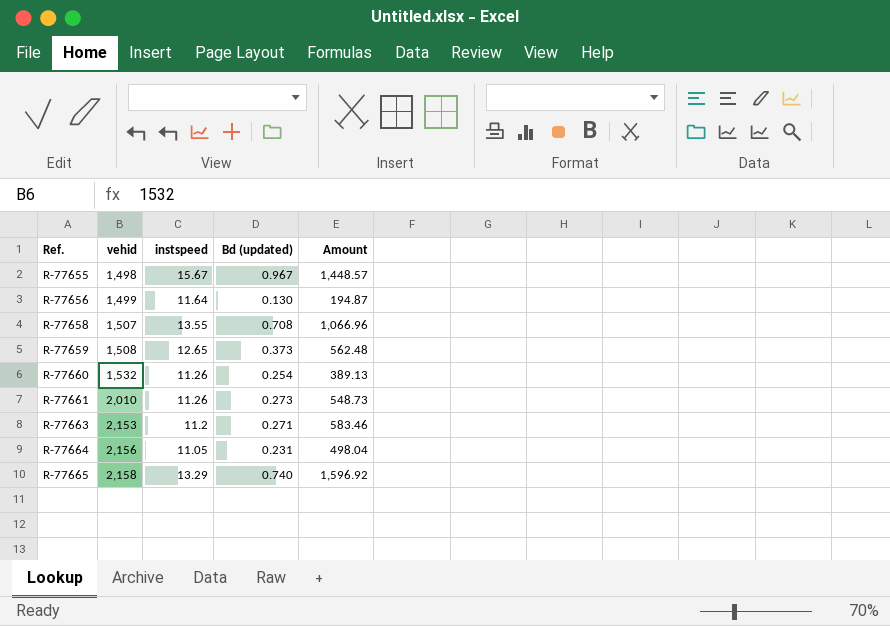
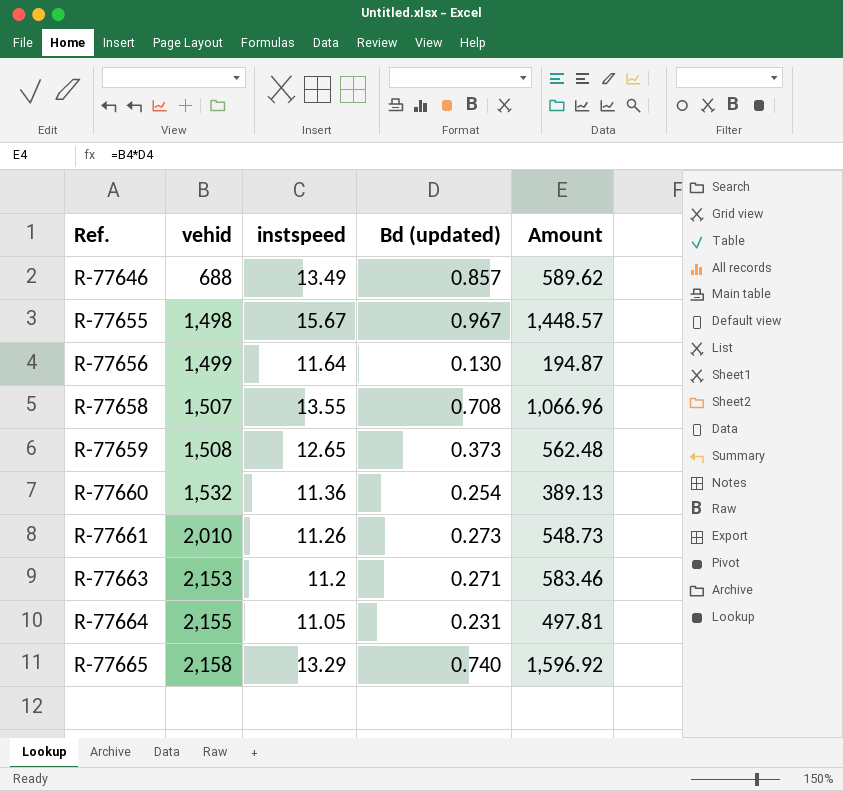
row R-77646: none -> 688 | 13.49 | 0.857 | 589.62
R-77660 | instspeed: 11.26 -> 11.36
R-77664 | vehid: 2,156 -> 2,155
R-77664 | Amount: 498.04 -> 497.81

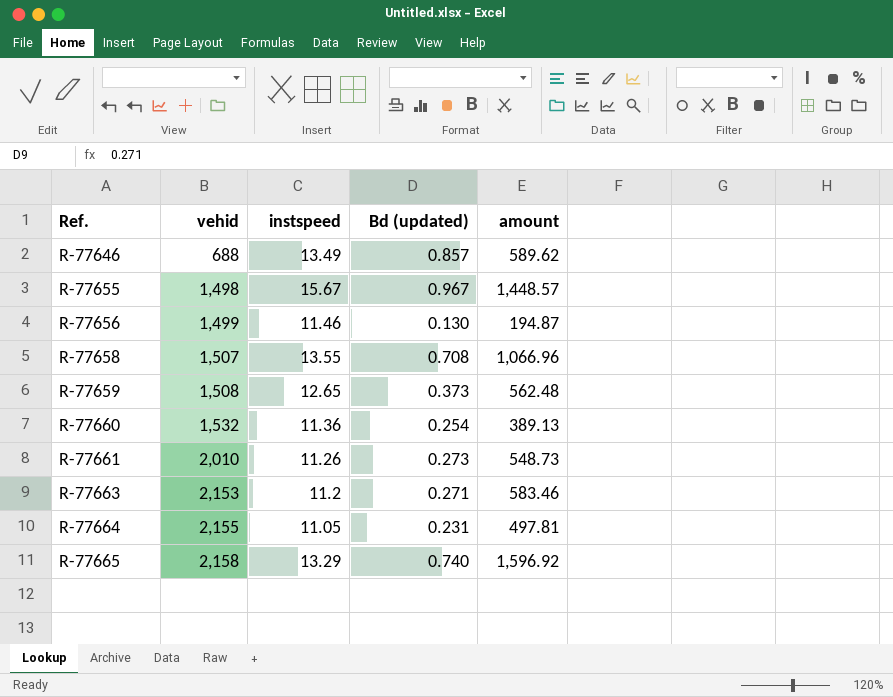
column name: Amount -> amount
R-77656 | instspeed: 11.64 -> 11.46

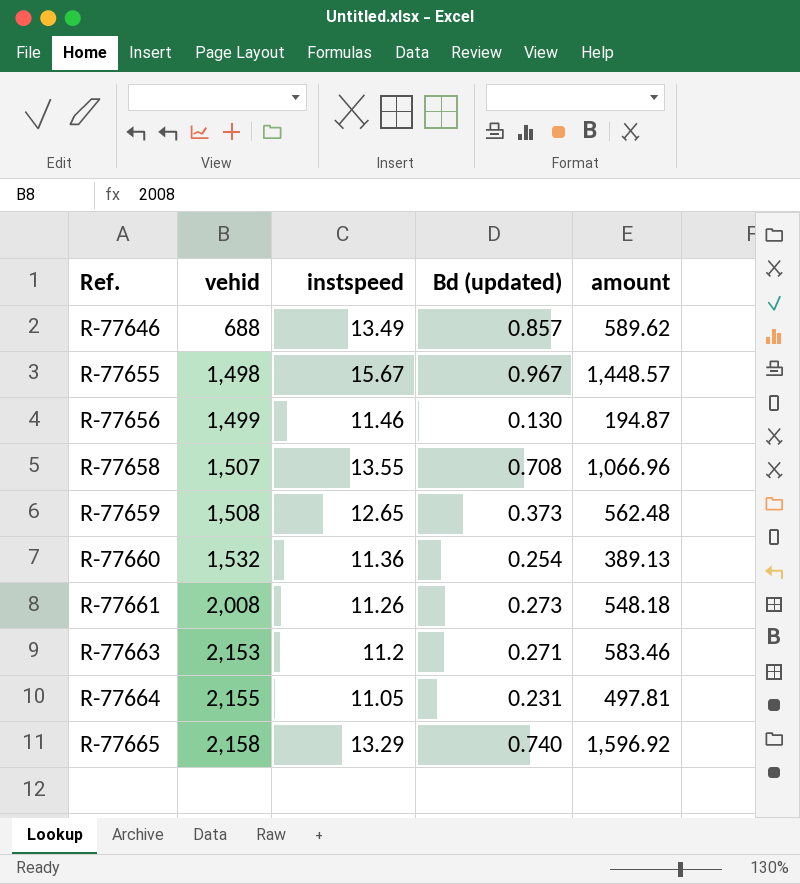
R-77661 | vehid: 2,010 -> 2,008
R-77661 | amount: 548.73 -> 548.18

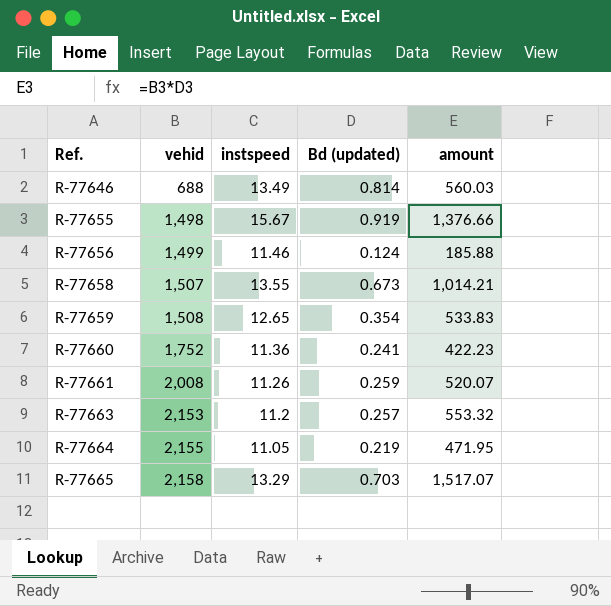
R-77646 | Bd (updated): 0.857 -> 0.814
R-77646 | amount: 589.62 -> 560.03
R-77655 | Bd (updated): 0.967 -> 0.919
R-77655 | amount: 1,448.57 -> 1,376.66
R-77656 | Bd (updated): 0.130 -> 0.124
R-77656 | amount: 194.87 -> 185.88
R-77658 | Bd (updated): 0.708 -> 0.673
R-77658 | amount: 1,066.96 -> 1,014.21
R-77659 | Bd (updated): 0.373 -> 0.354
R-77659 | amount: 562.48 -> 533.83
R-77660 | vehid: 1,532 -> 1,752
R-77660 | Bd (updated): 0.254 -> 0.241
R-77660 | amount: 389.13 -> 422.23
R-77661 | Bd (updated): 0.273 -> 0.259
R-77661 | amount: 548.18 -> 520.07
R-77663 | Bd (updated): 0.271 -> 0.257
R-77663 | amount: 583.46 -> 553.32
R-77664 | Bd (updated): 0.231 -> 0.219
R-77664 | amount: 497.81 -> 471.95
R-77665 | Bd (updated): 0.740 -> 0.703
R-77665 | amount: 1,596.92 -> 1,517.07

